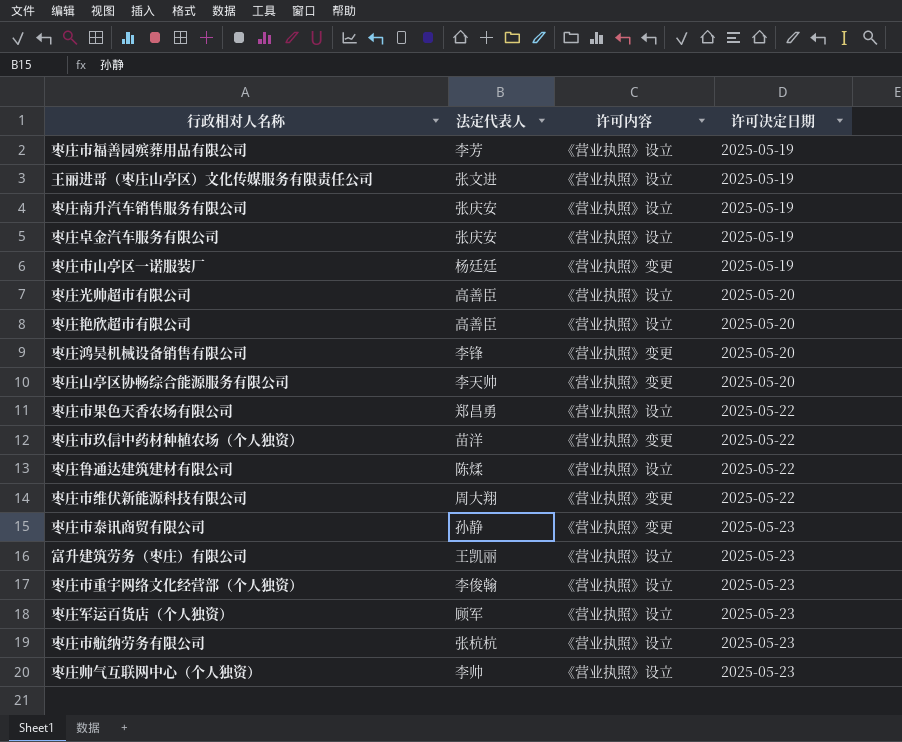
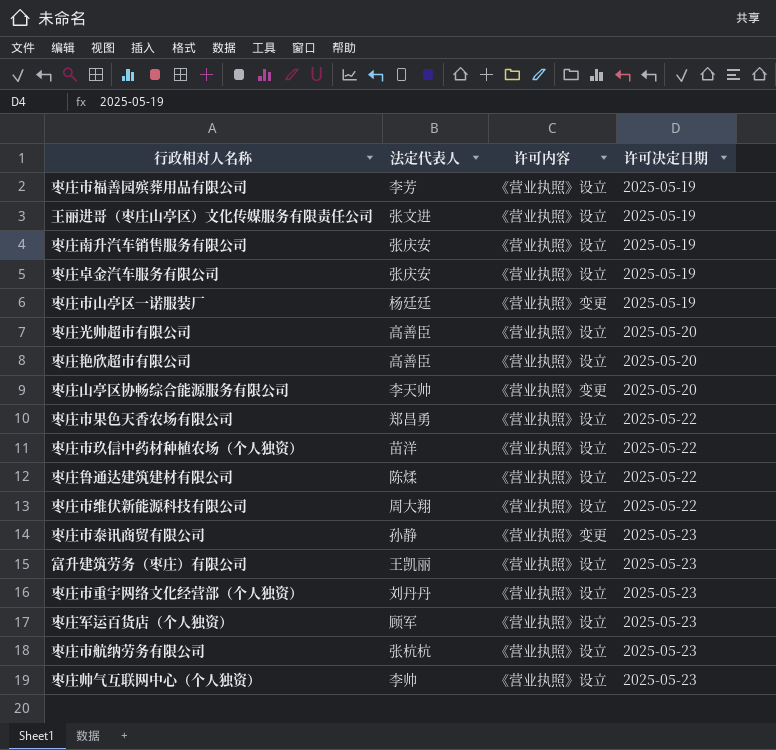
row 枣庄鸿昊机械设备销售有限公司: 李锋 | 《营业执照》变更 | 2025-05-20 -> none
枣庄市玖信中药材种植农场（个人独资） | 许可内容: 《营业执照》变更 -> 《营业执照》设立
枣庄市维伏新能源科技有限公司 | 许可内容: 《营业执照》变更 -> 《营业执照》设立
枣庄市重宇网络文化经营部（个人独资） | 法定代表人: 李俊翰 -> 刘丹丹

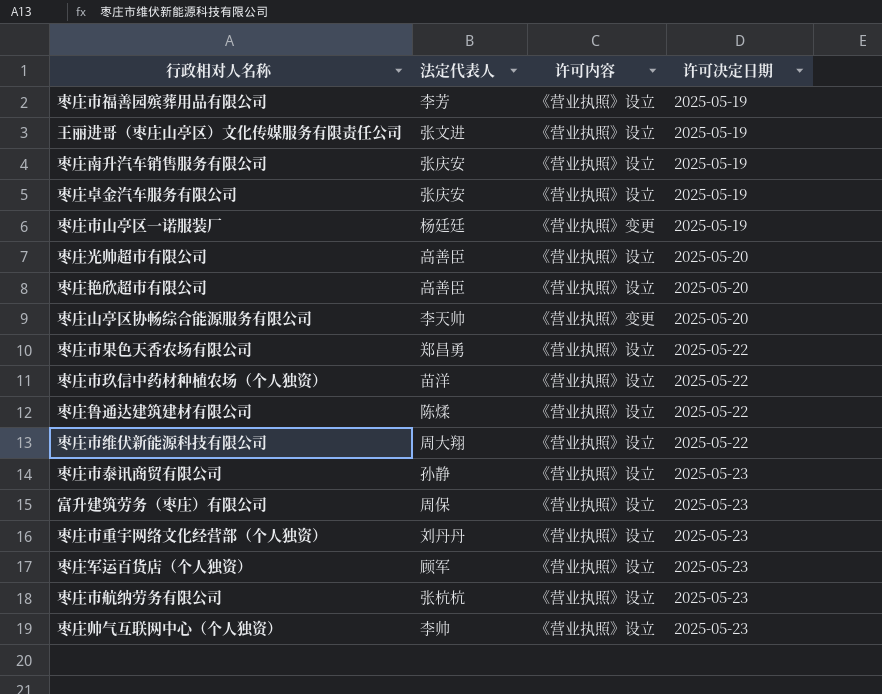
枣庄市泰讯商贸有限公司 | 许可内容: 《营业执照》变更 -> 《营业执照》设立
富升建筑劳务（枣庄）有限公司 | 法定代表人: 王凯丽 -> 周保

